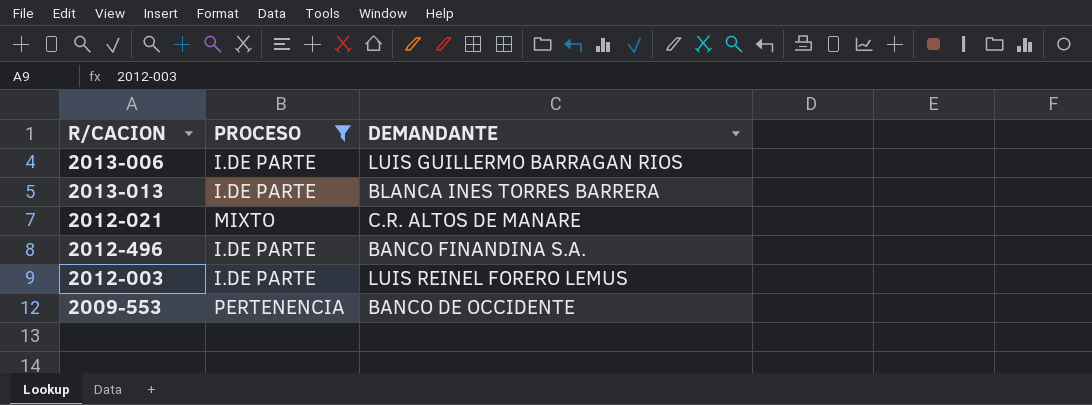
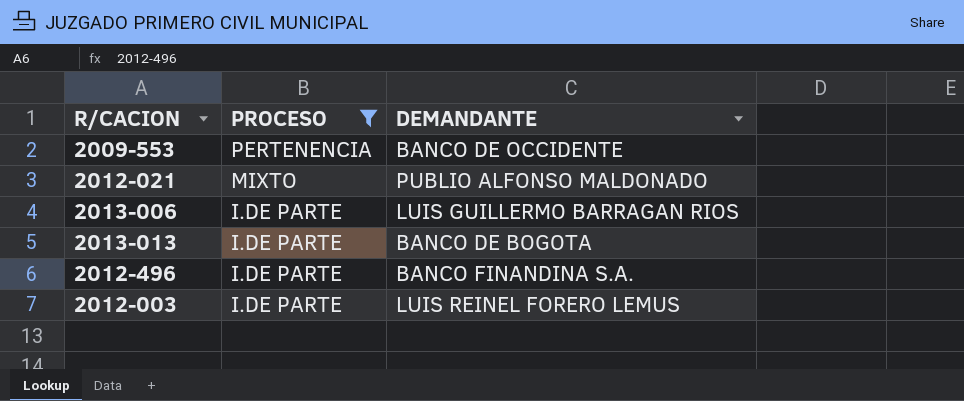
row order: none -> PROCESO descending
2012-021 | DEMANDANTE: C.R. ALTOS DE MANARE -> PUBLIO ALFONSO MALDONADO
2013-013 | DEMANDANTE: BLANCA INES TORRES BARRERA -> BANCO DE BOGOTA

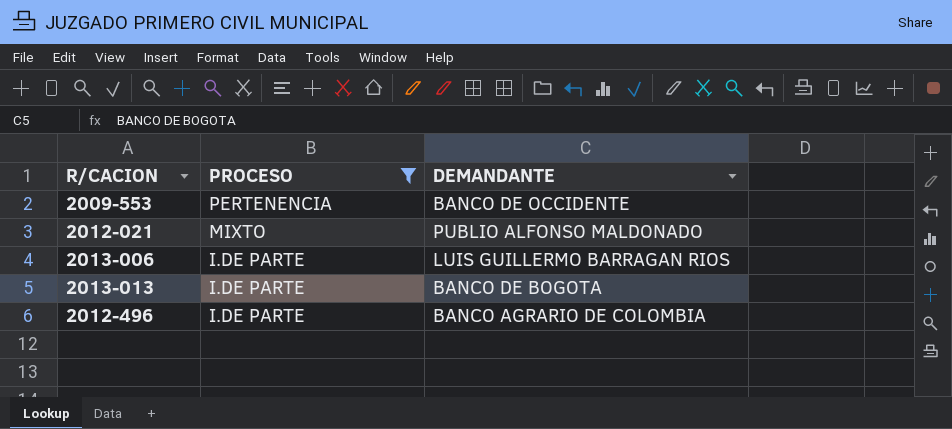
row 2012-003: I.DE PARTE | LUIS REINEL FORERO LEMUS -> none
2012-496 | DEMANDANTE: BANCO FINANDINA S.A. -> BANCO AGRARIO DE COLOMBIA

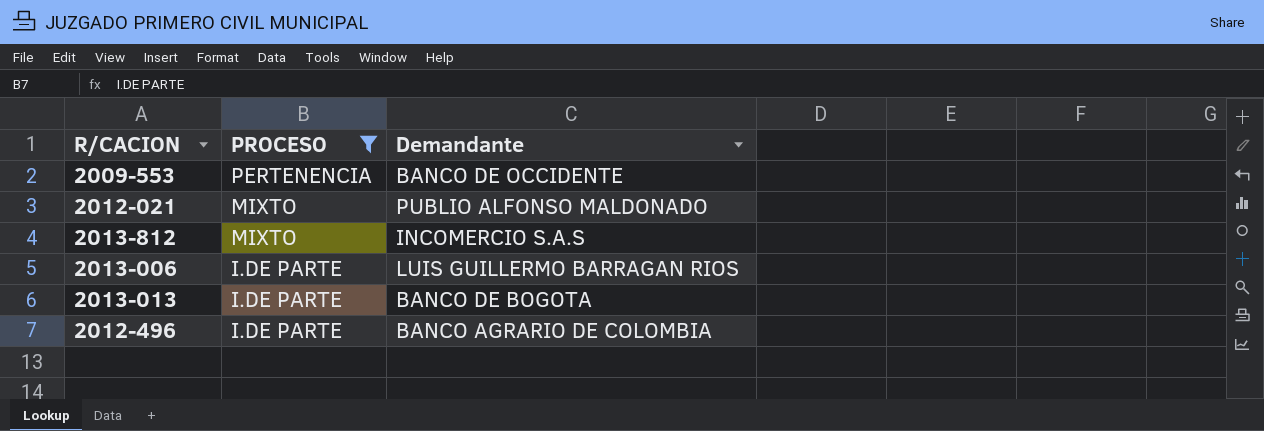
column name: DEMANDANTE -> Demandante
row 2013-812: none -> MIXTO | INCOMERCIO S.A.S

